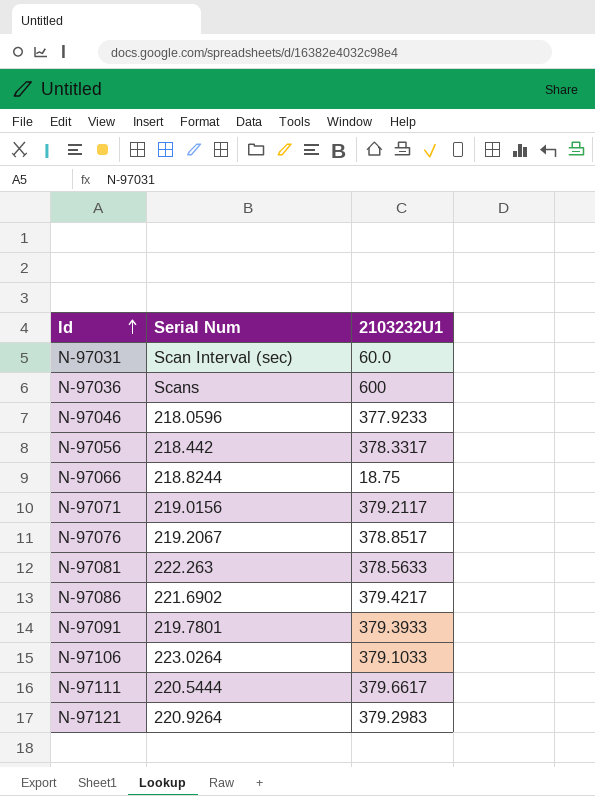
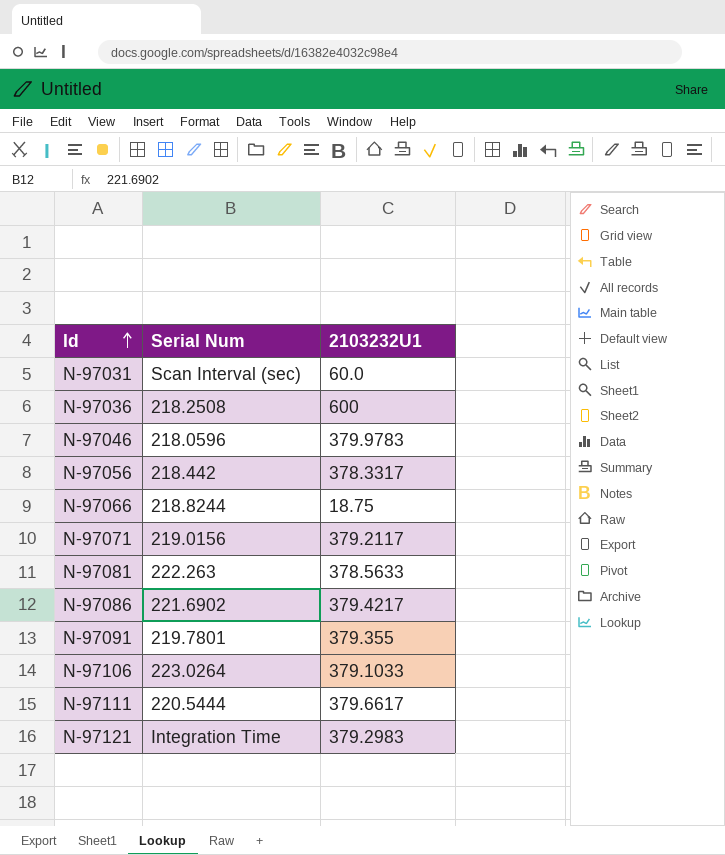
row N-97076: 219.2067 | 378.8517 -> none
N-97036 | Serial Num: Scans -> 218.2508
N-97046 | 2103232U1: 377.9233 -> 379.9783
N-97091 | 2103232U1: 379.3933 -> 379.355
N-97121 | Serial Num: 220.9264 -> Integration Time

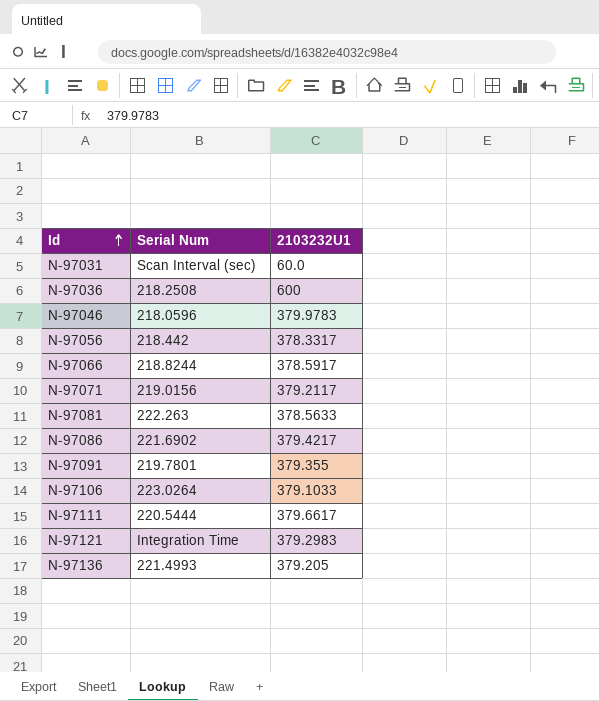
N-97066 | 2103232U1: 18.75 -> 378.5917
row N-97136: none -> 221.4993 | 379.205

